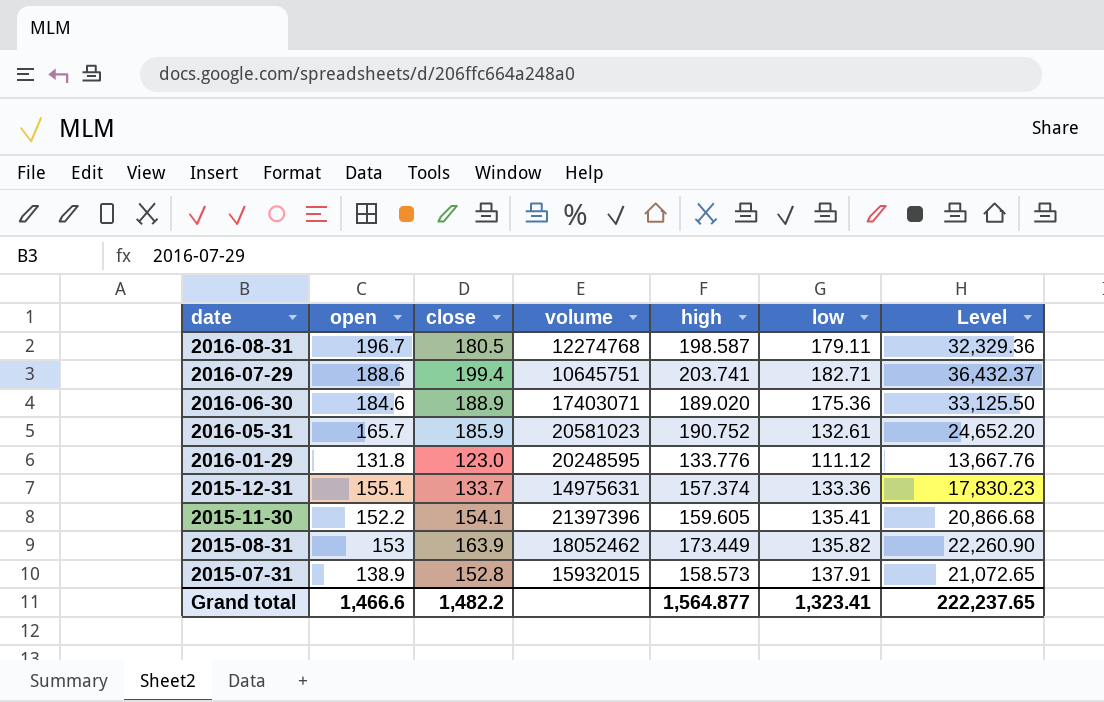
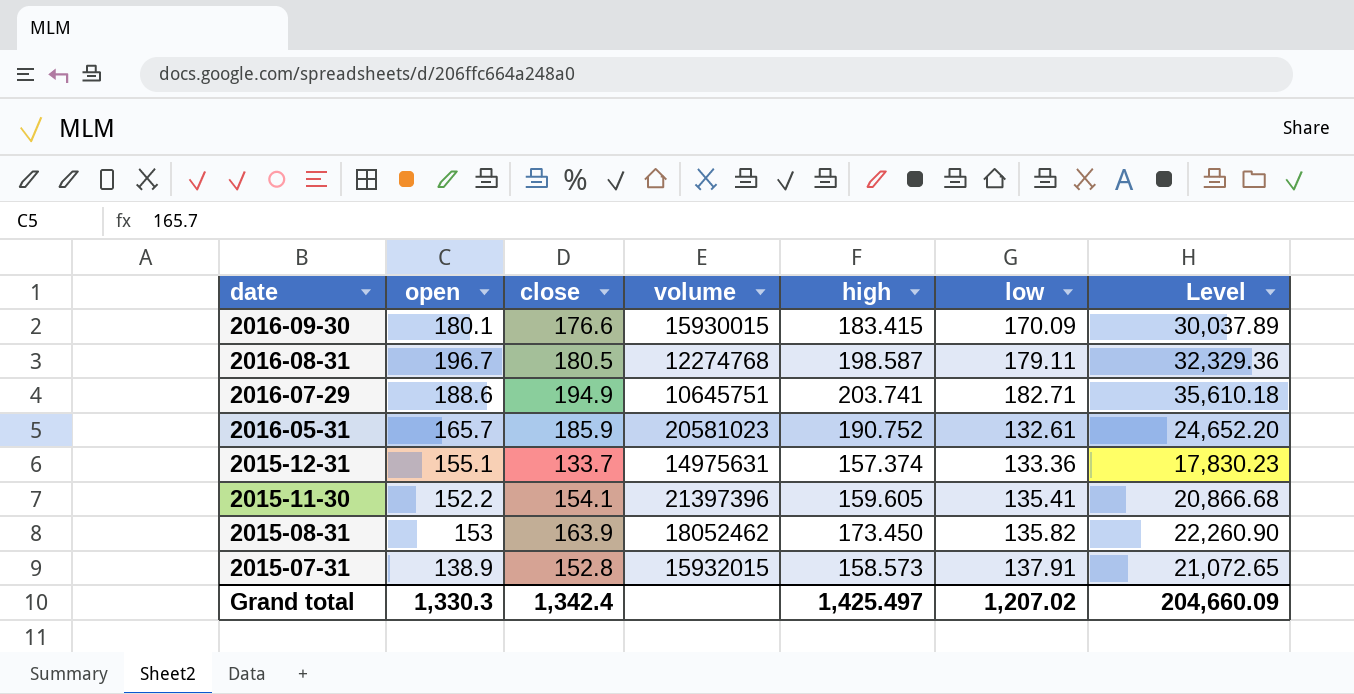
row 2016-06-30: 184.6 | 188.9 | 17403071 | 189.020 | 175.36 | 33,125.50 -> none
row 2016-01-29: 131.8 | 123.0 | 20248595 | 133.776 | 111.12 | 13,667.76 -> none
row 2016-09-30: none -> 180.1 | 176.6 | 15930015 | 183.415 | 170.09 | 30,037.89
2016-07-29 | close: 199.4 -> 194.9
2016-07-29 | Level: 36,432.37 -> 35,610.18
2015-08-31 | high: 173.449 -> 173.450
Grand total | open: 1,466.6 -> 1,330.3
Grand total | close: 1,482.2 -> 1,342.4
Grand total | high: 1,564.877 -> 1,425.497
Grand total | low: 1,323.41 -> 1,207.02
Grand total | Level: 222,237.65 -> 204,660.09

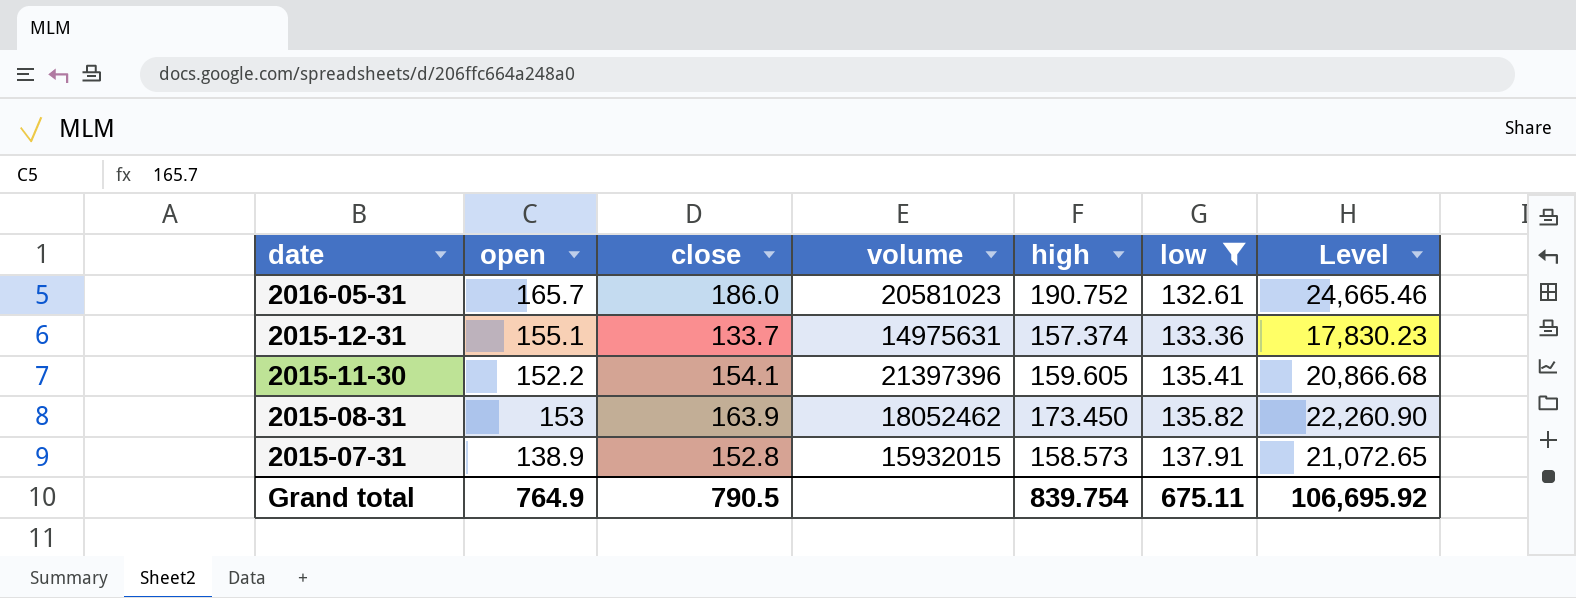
filter: none -> low <= 137.91
2016-05-31 | close: 185.9 -> 186.0
2016-05-31 | Level: 24,652.20 -> 24,665.46
Grand total | open: 1,330.3 -> 764.9
Grand total | close: 1,342.4 -> 790.5
Grand total | high: 1,425.497 -> 839.754
Grand total | low: 1,207.02 -> 675.11
Grand total | Level: 204,660.09 -> 106,695.92

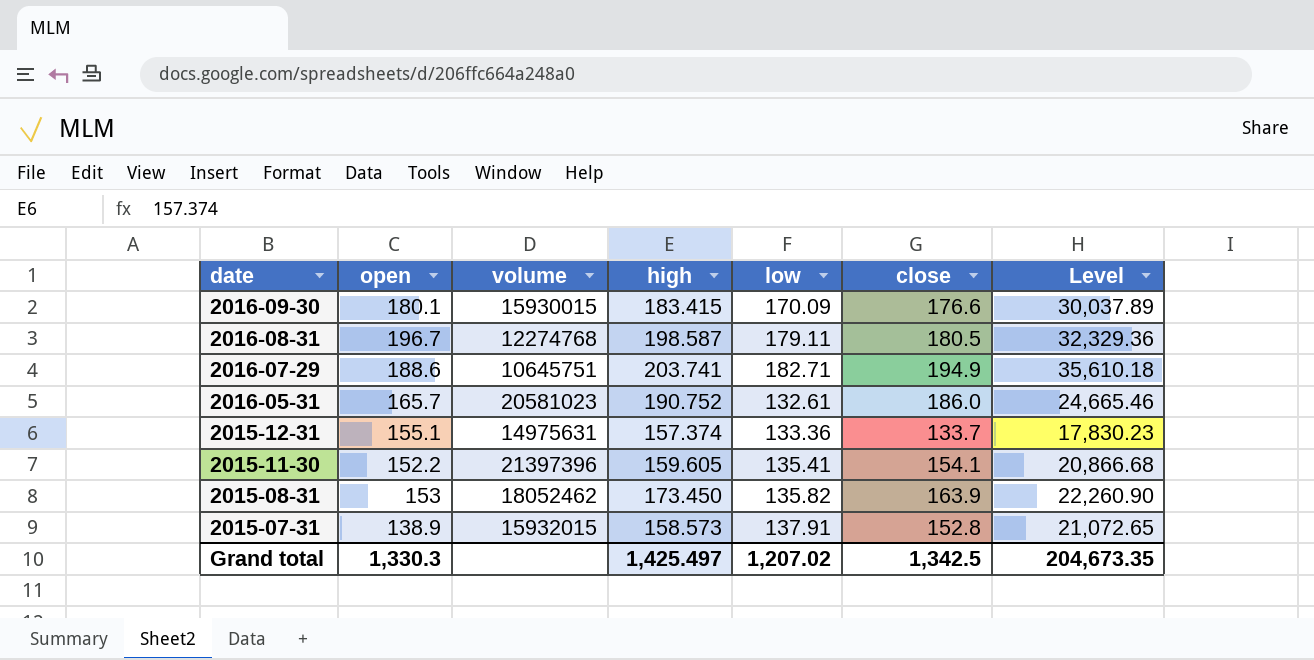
filter: low <= 137.91 -> none
column close | position: 3 -> 6
Grand total | open: 764.9 -> 1,330.3
Grand total | high: 839.754 -> 1,425.497
Grand total | low: 675.11 -> 1,207.02
Grand total | close: 790.5 -> 1,342.5
Grand total | Level: 106,695.92 -> 204,673.35

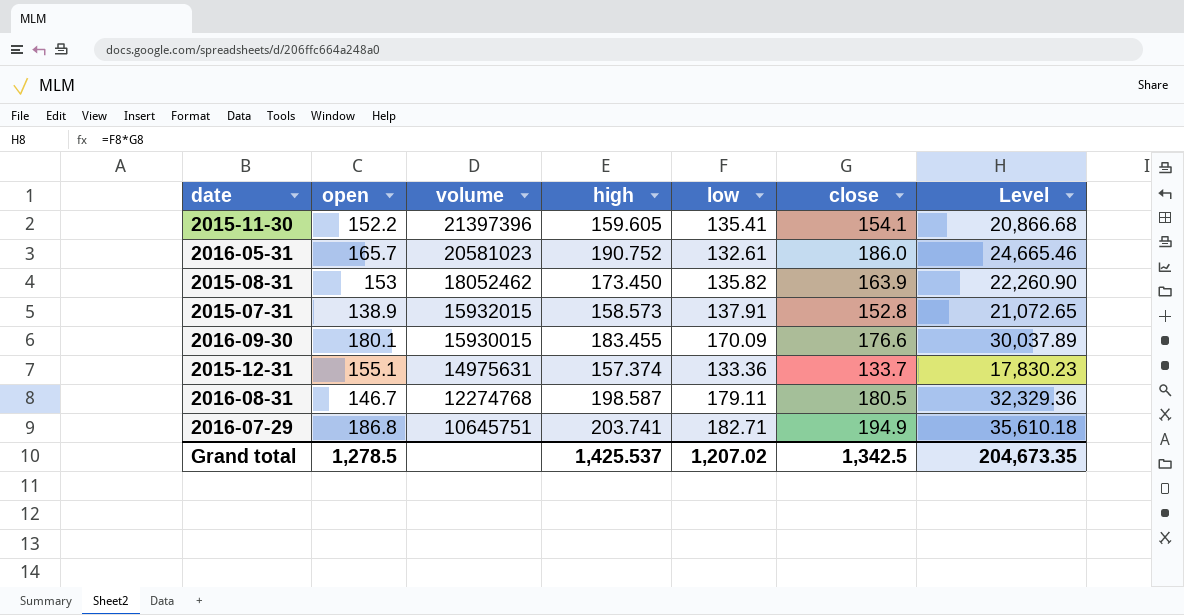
row order: date descending -> volume descending
2016-09-30 | high: 183.415 -> 183.455
2016-08-31 | open: 196.7 -> 146.7
2016-07-29 | open: 188.6 -> 186.8
Grand total | open: 1,330.3 -> 1,278.5
Grand total | high: 1,425.497 -> 1,425.537

